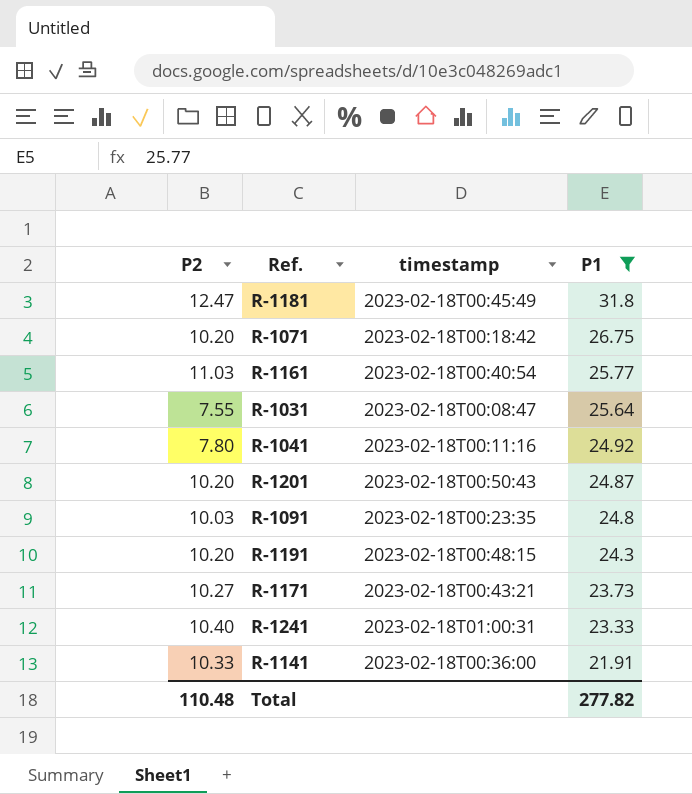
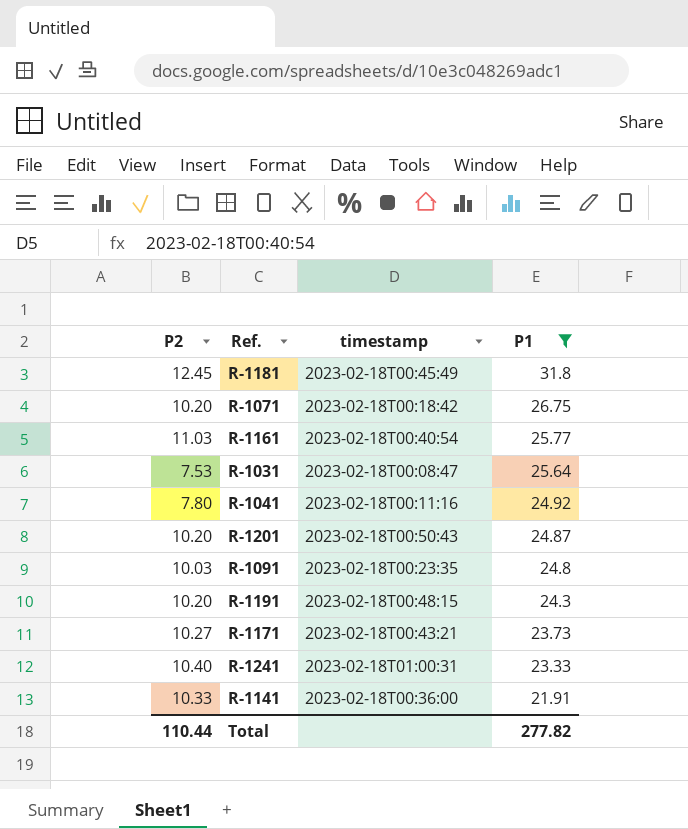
R-1181 | P2: 12.47 -> 12.45
R-1031 | P2: 7.55 -> 7.53
Total | P2: 110.48 -> 110.44

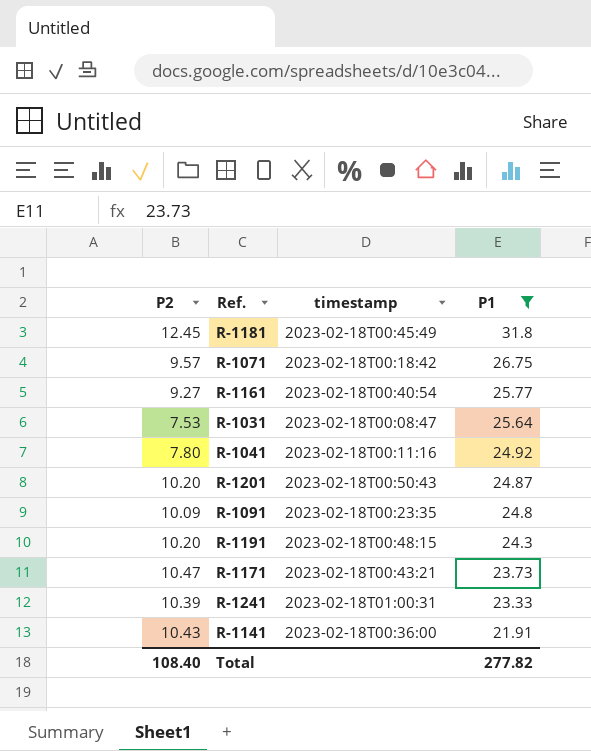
R-1071 | P2: 10.20 -> 9.57
R-1161 | P2: 11.03 -> 9.27
R-1091 | P2: 10.03 -> 10.09
R-1171 | P2: 10.27 -> 10.47
R-1241 | P2: 10.40 -> 10.39
R-1141 | P2: 10.33 -> 10.43
Total | P2: 110.44 -> 108.40

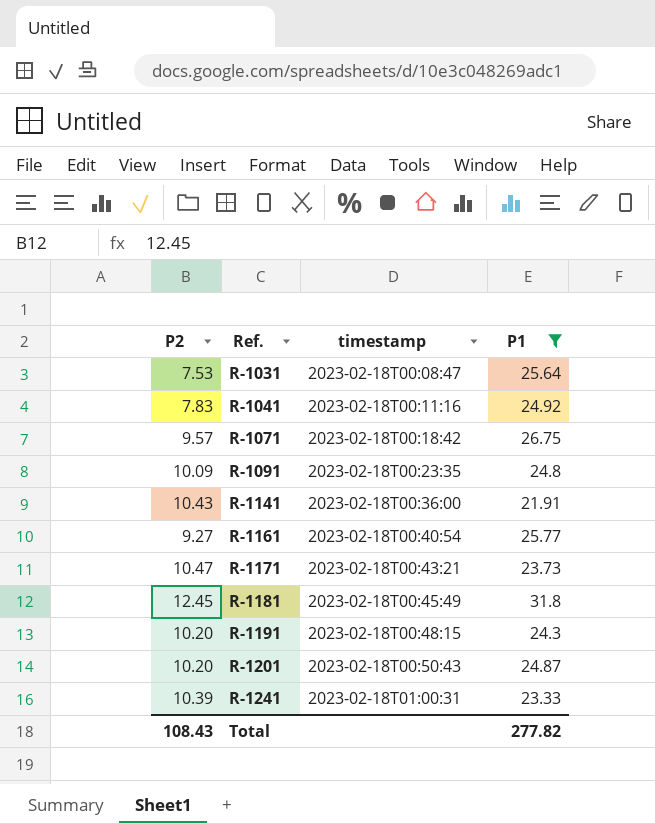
row order: P1 descending -> Ref. ascending
R-1041 | P2: 7.80 -> 7.83
Total | P2: 108.40 -> 108.43

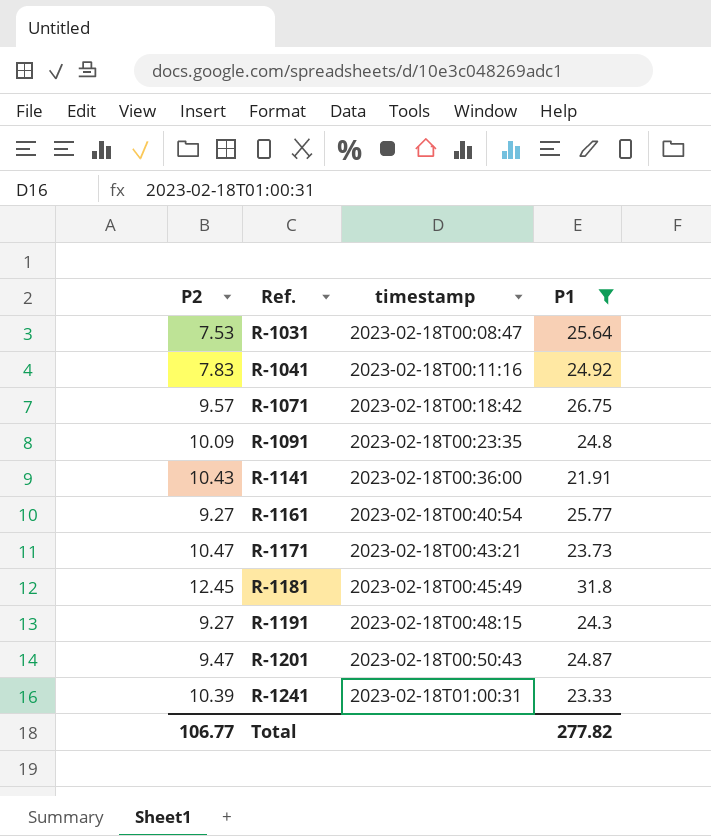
R-1191 | P2: 10.20 -> 9.27
R-1201 | P2: 10.20 -> 9.47
Total | P2: 108.43 -> 106.77

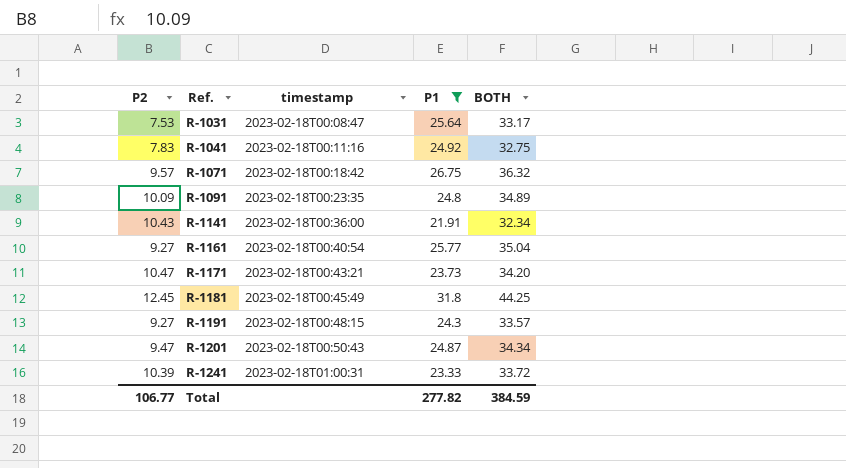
column BOTH | formula: none -> [P2] + [P1]

